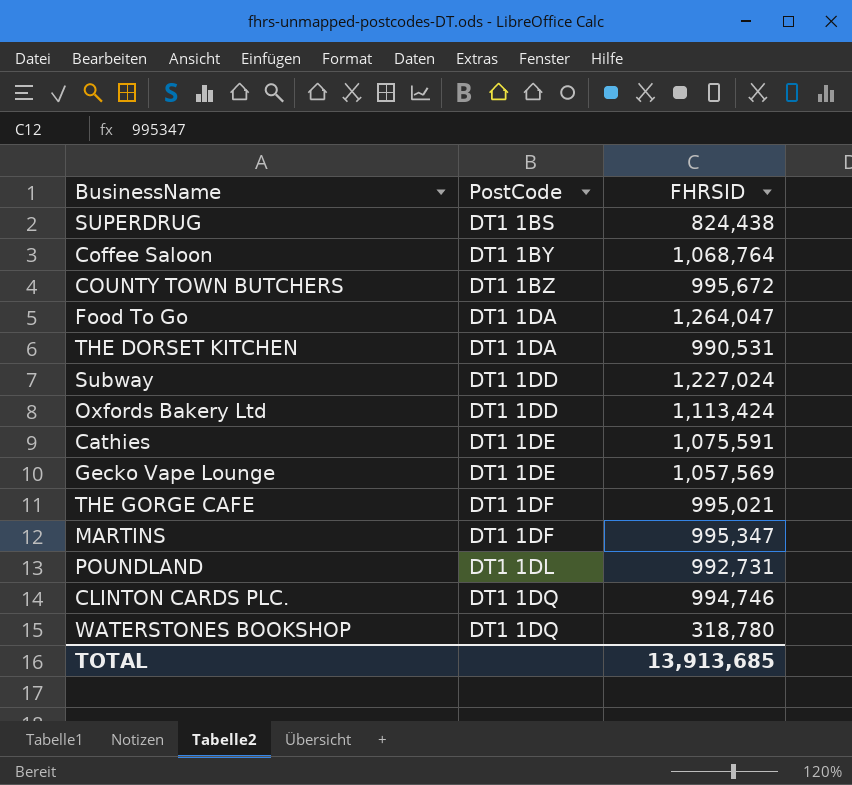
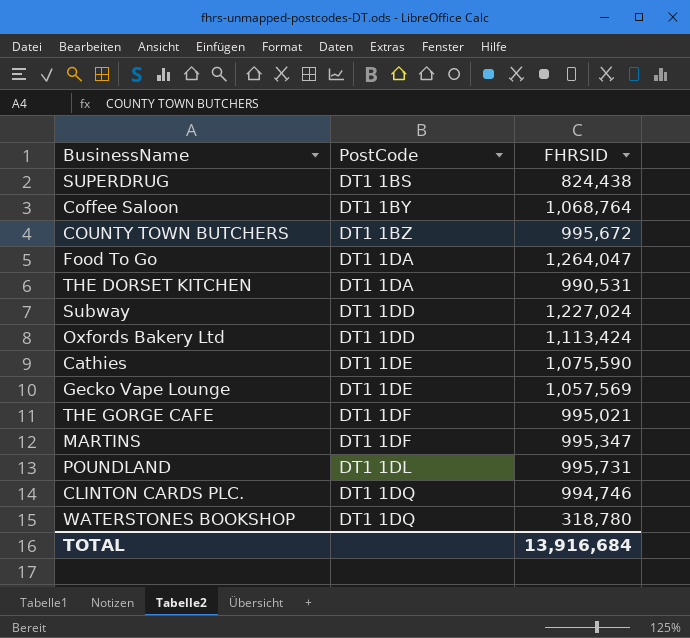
Cathies | FHRSID: 1,075,591 -> 1,075,590
POUNDLAND | FHRSID: 992,731 -> 995,731
TOTAL | FHRSID: 13,913,685 -> 13,916,684

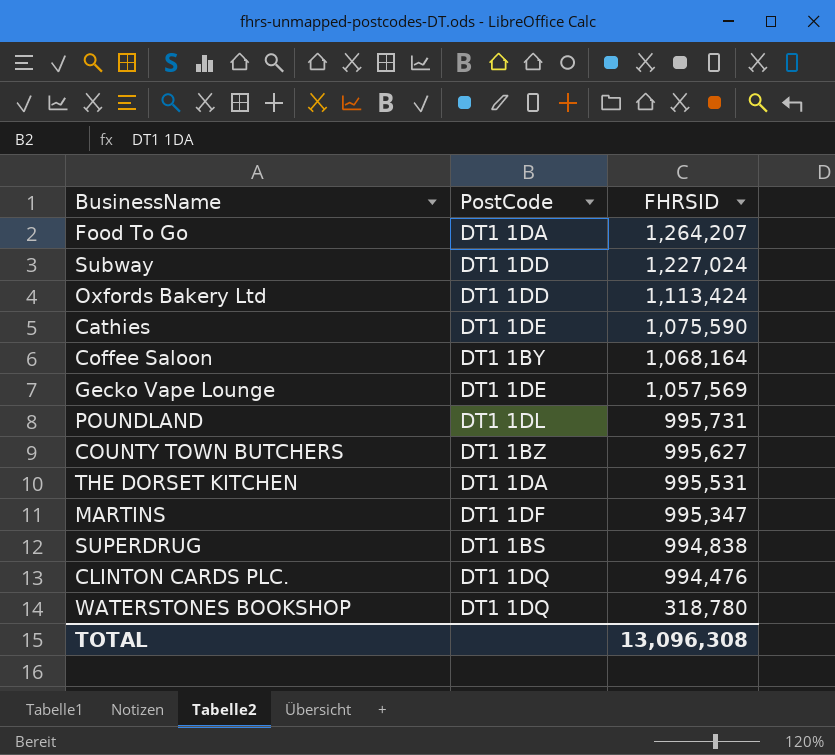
row order: PostCode ascending -> FHRSID descending
row THE GORGE CAFE: DT1 1DF | 995,021 -> none
Food To Go | FHRSID: 1,264,047 -> 1,264,207
Coffee Saloon | FHRSID: 1,068,764 -> 1,068,164
COUNTY TOWN BUTCHERS | FHRSID: 995,672 -> 995,627
THE DORSET KITCHEN | FHRSID: 990,531 -> 995,531
SUPERDRUG | FHRSID: 824,438 -> 994,838
CLINTON CARDS PLC. | FHRSID: 994,746 -> 994,476
TOTAL | FHRSID: 13,916,684 -> 13,096,308

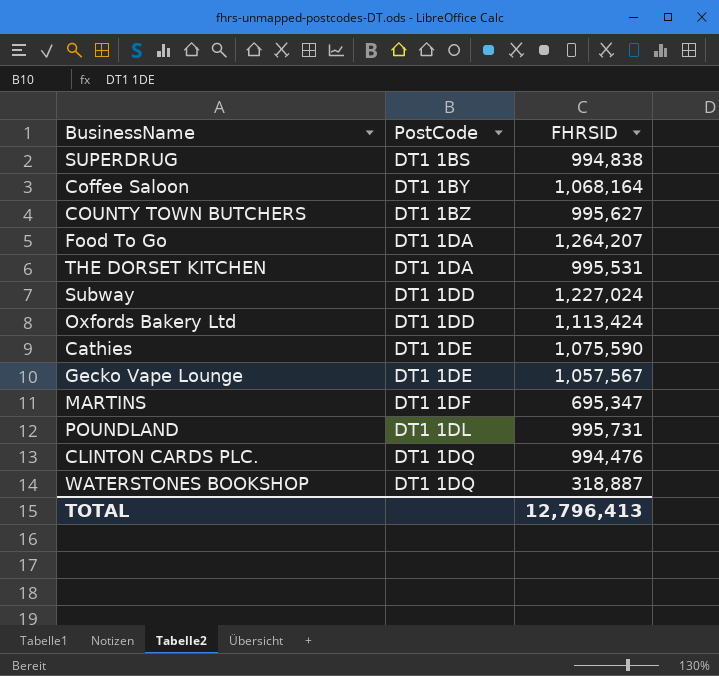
row order: FHRSID descending -> PostCode ascending
Gecko Vape Lounge | FHRSID: 1,057,569 -> 1,057,567
MARTINS | FHRSID: 995,347 -> 695,347
WATERSTONES BOOKSHOP | FHRSID: 318,780 -> 318,887
TOTAL | FHRSID: 13,096,308 -> 12,796,413

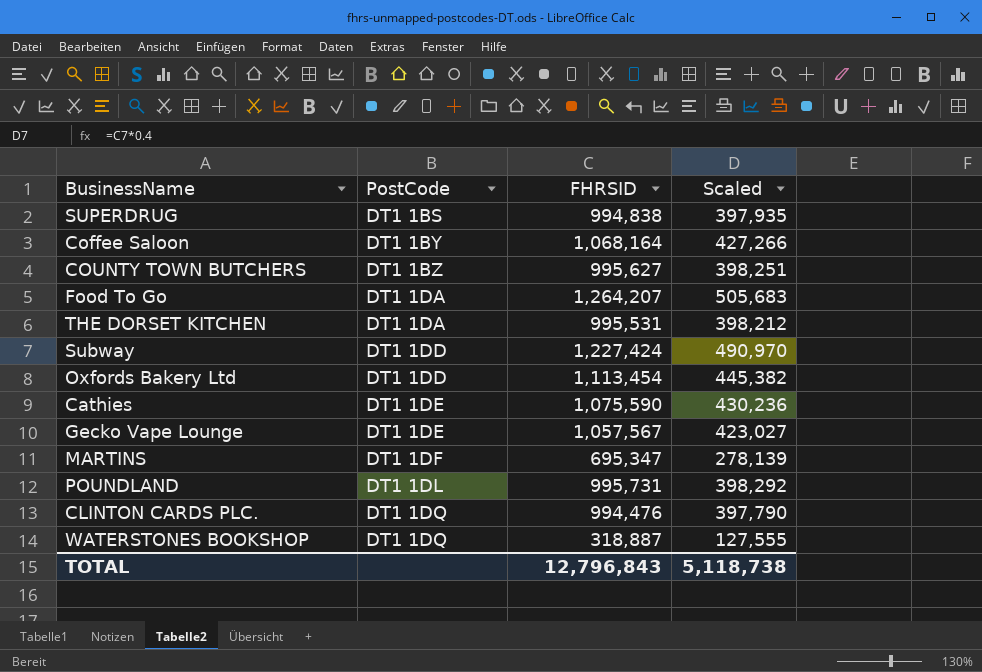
column Scaled | formula: none -> [FHRSID] * 0.4
Subway | FHRSID: 1,227,024 -> 1,227,424
Oxfords Bakery Ltd | FHRSID: 1,113,424 -> 1,113,454
TOTAL | FHRSID: 12,796,413 -> 12,796,843

